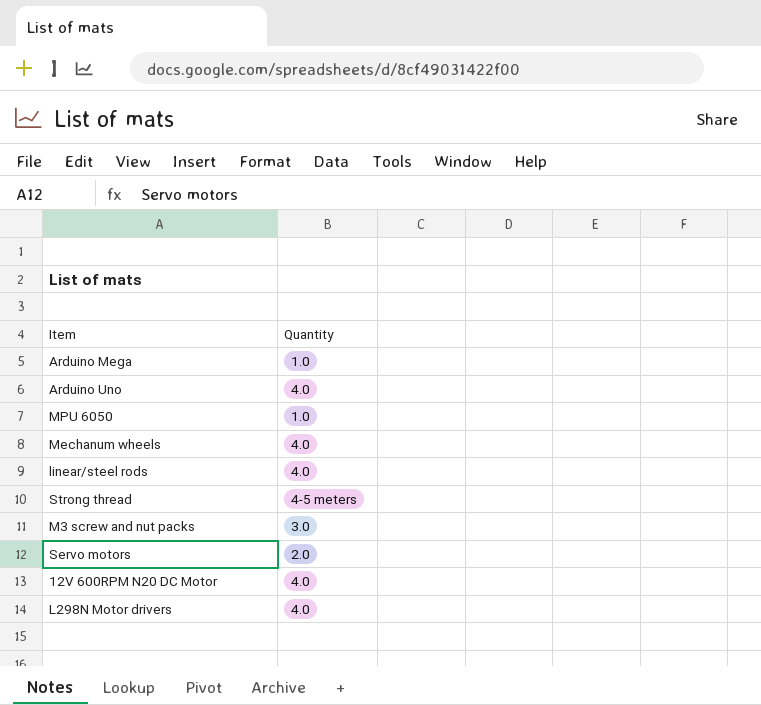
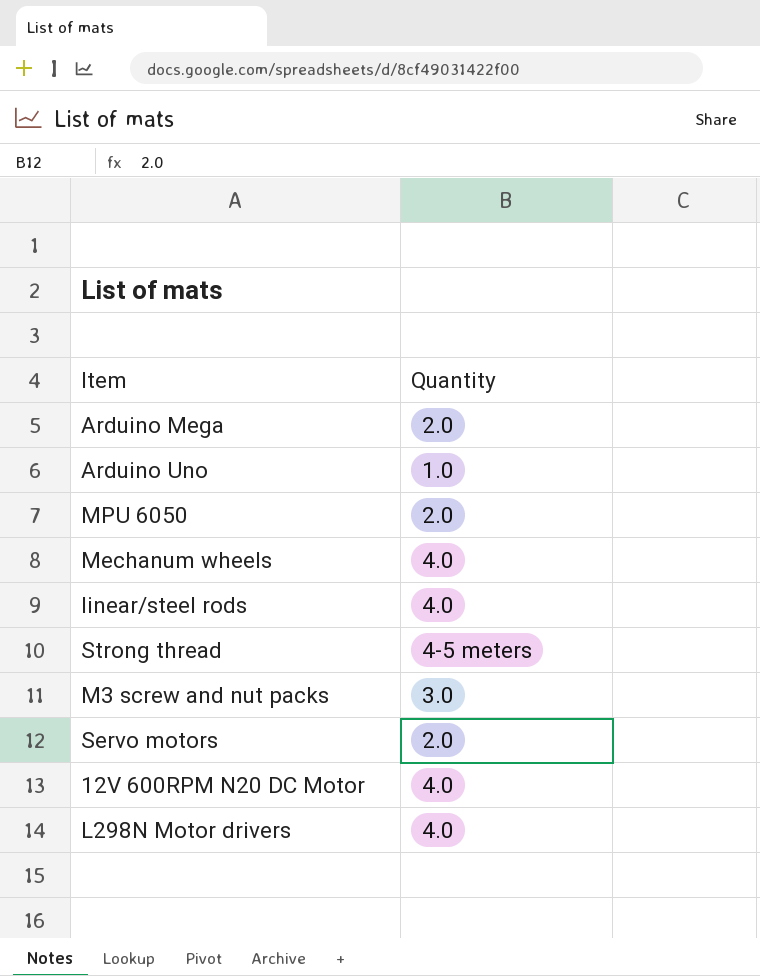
Arduino Mega | Quantity: 1.0 -> 2.0
Arduino Uno | Quantity: 4.0 -> 1.0
MPU 6050 | Quantity: 1.0 -> 2.0

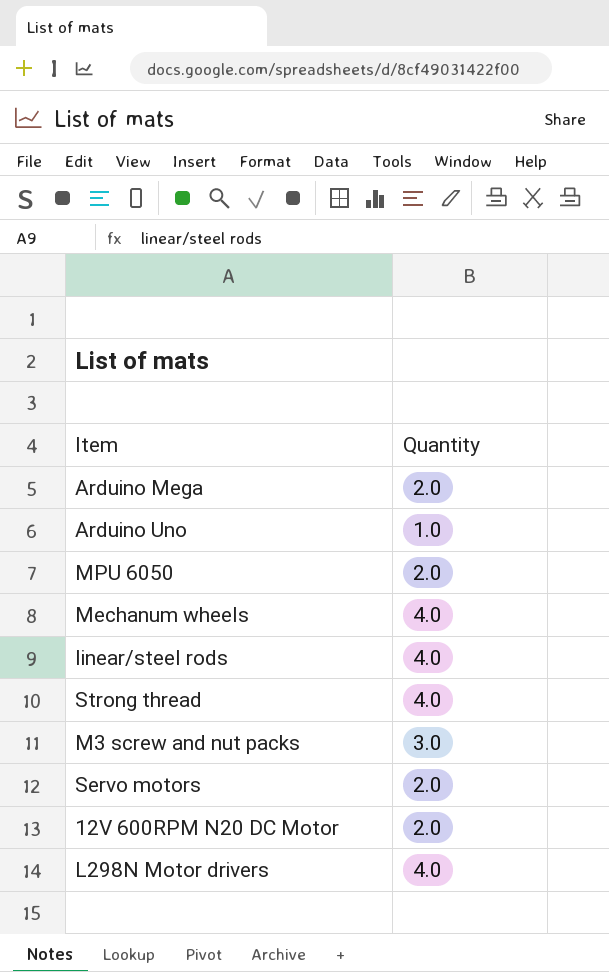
Strong thread | Quantity: 4-5 meters -> 4.0
12V 600RPM N20 DC Motor | Quantity: 4.0 -> 2.0

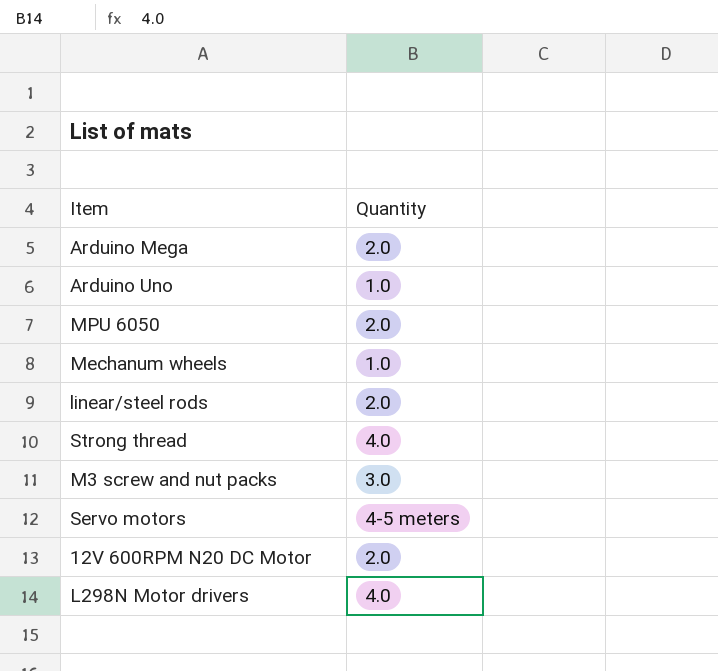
Mechanum wheels | Quantity: 4.0 -> 1.0
linear/steel rods | Quantity: 4.0 -> 2.0
Servo motors | Quantity: 2.0 -> 4-5 meters

